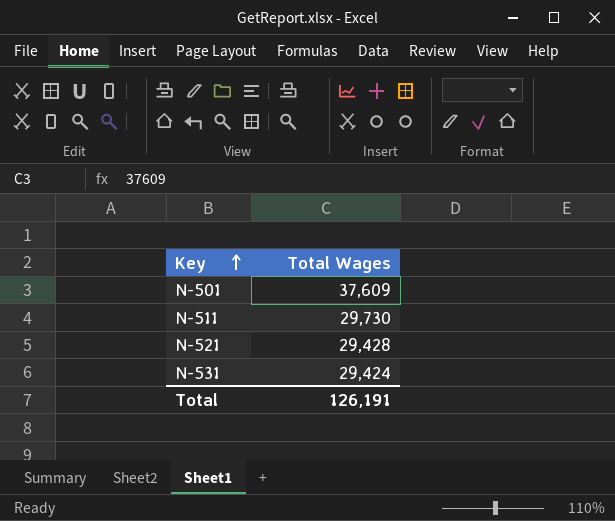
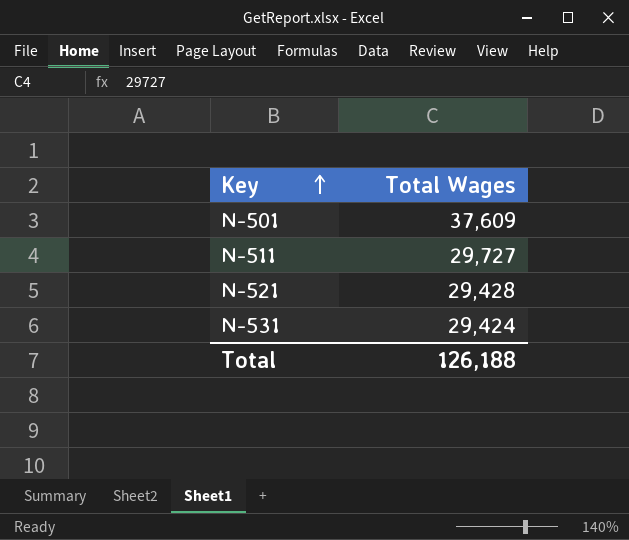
N-511 | Total Wages: 29,730 -> 29,727
Total | Total Wages: 126,191 -> 126,188

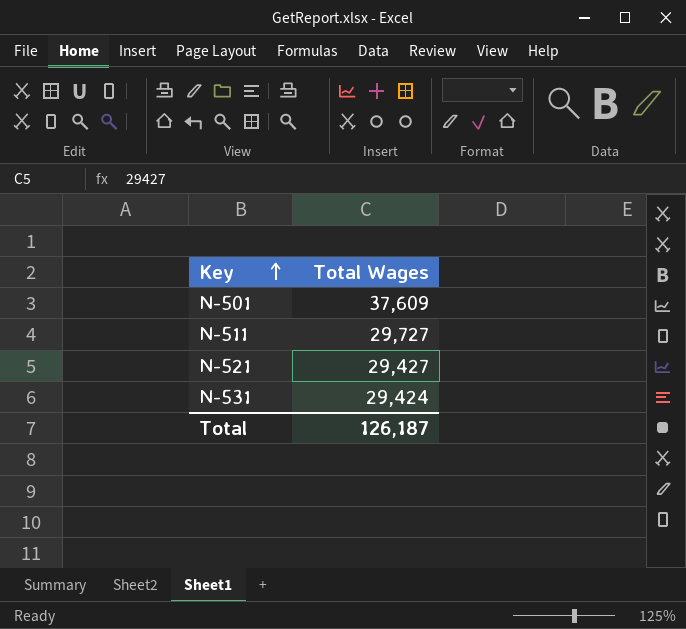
N-521 | Total Wages: 29,428 -> 29,427
Total | Total Wages: 126,188 -> 126,187

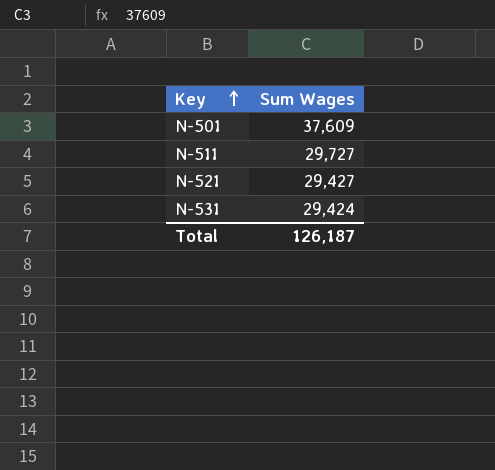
column name: Total Wages -> Sum Wages

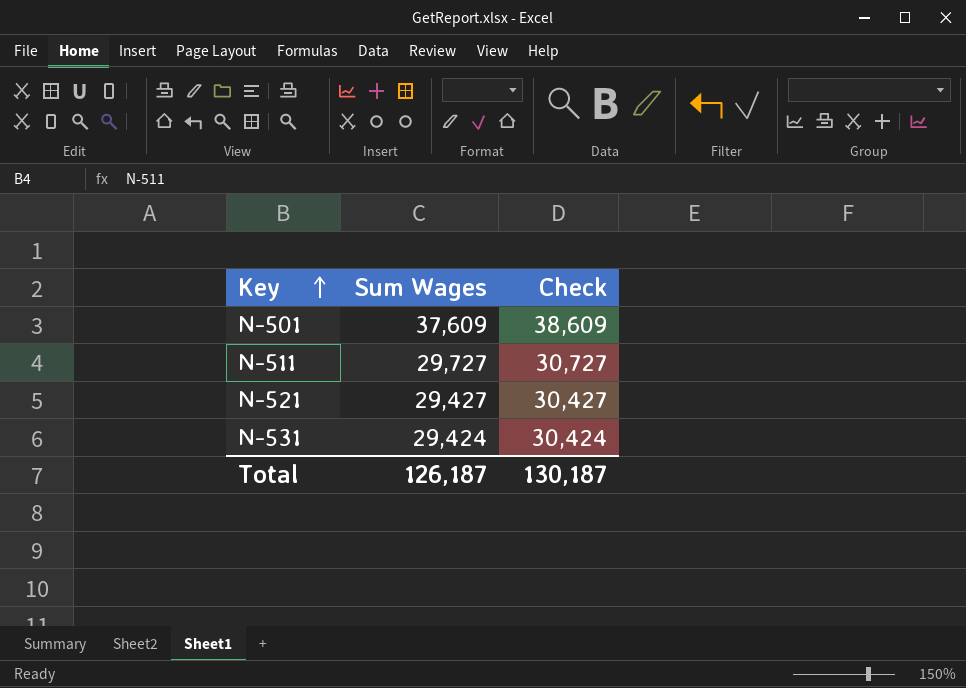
column Check | formula: none -> [Sum Wages] + 1000

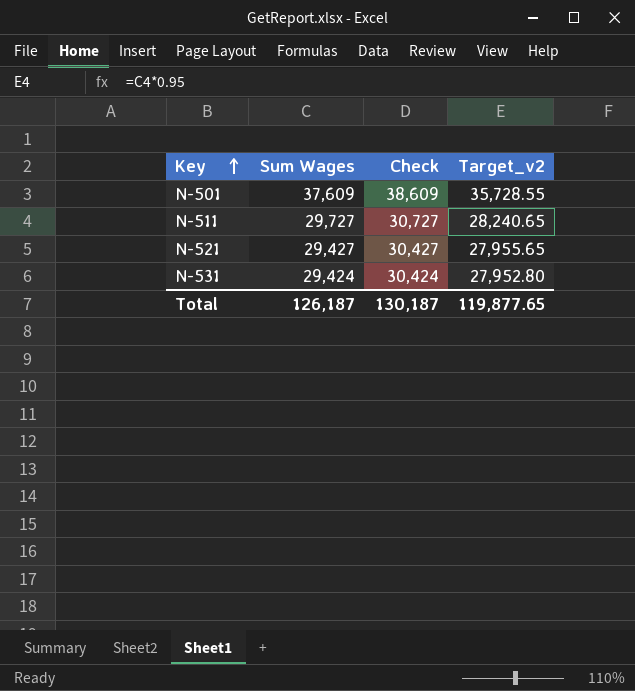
column Target_v2 | formula: none -> [Sum Wages] * 0.95

